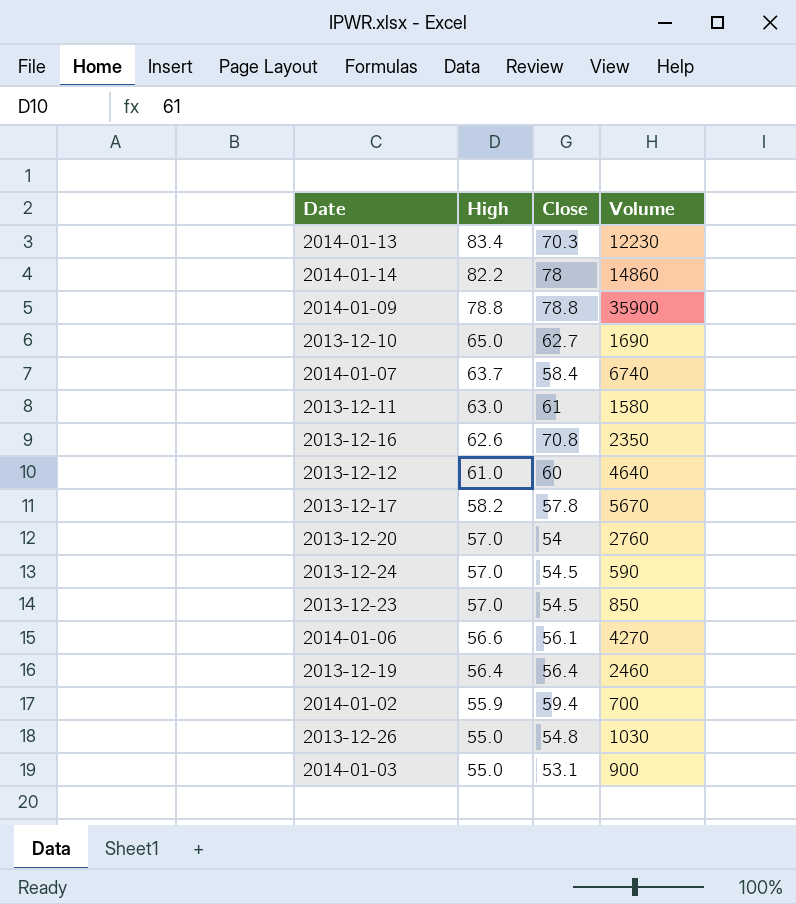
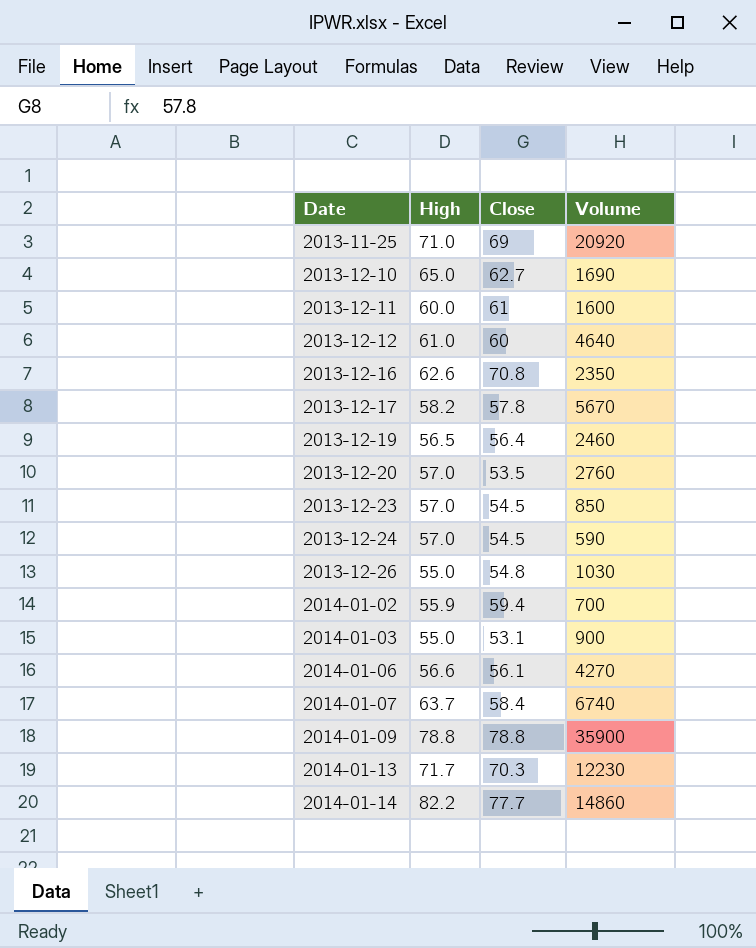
row order: High descending -> Date ascending
row 2013-11-25: none -> 71.0 | 69 | 20920
2013-12-11 | High: 63.0 -> 60.0
2013-12-11 | Volume: 1580 -> 1600
2013-12-19 | High: 56.4 -> 56.5
2013-12-20 | Close: 54 -> 53.5
2014-01-13 | High: 83.4 -> 71.7
2014-01-14 | Close: 78 -> 77.7

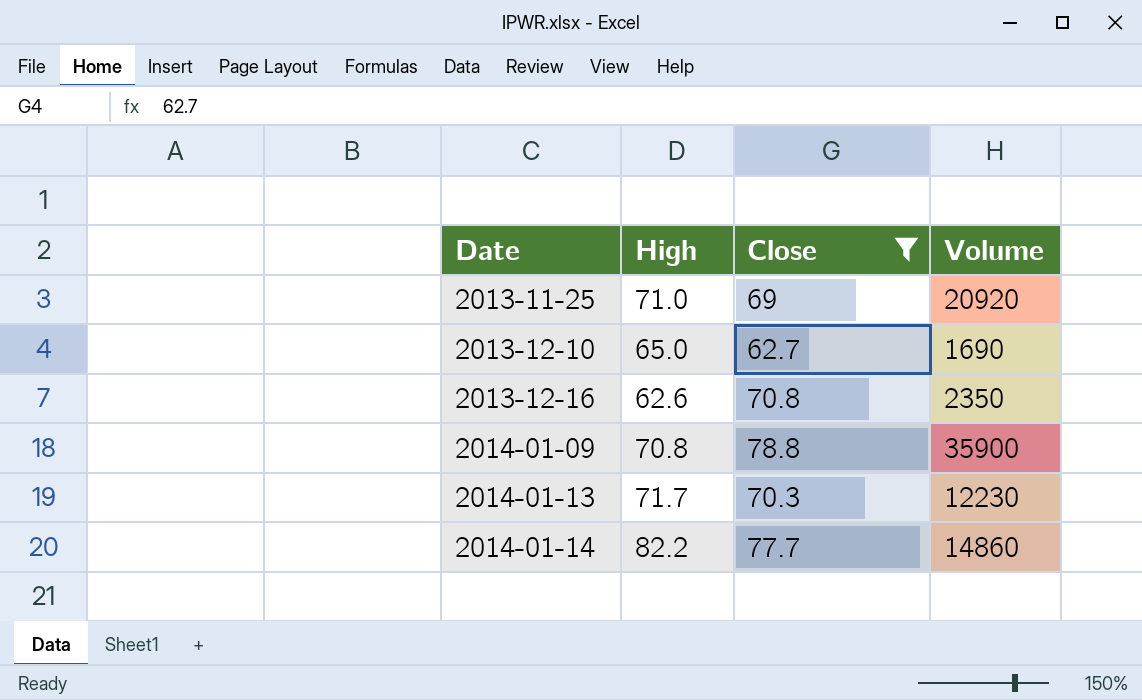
filter: none -> Close >= 62.7
2014-01-09 | High: 78.8 -> 70.8

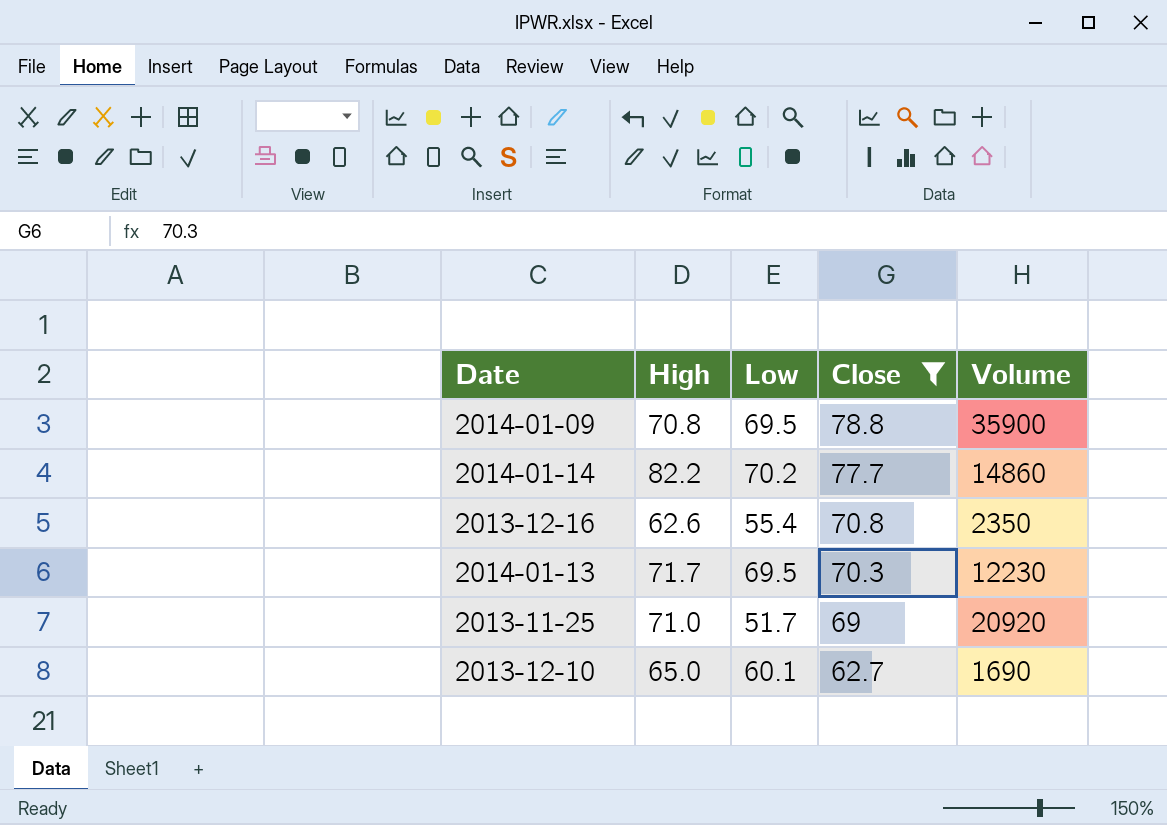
row order: Date ascending -> Close descending
column Low | position: none -> 3

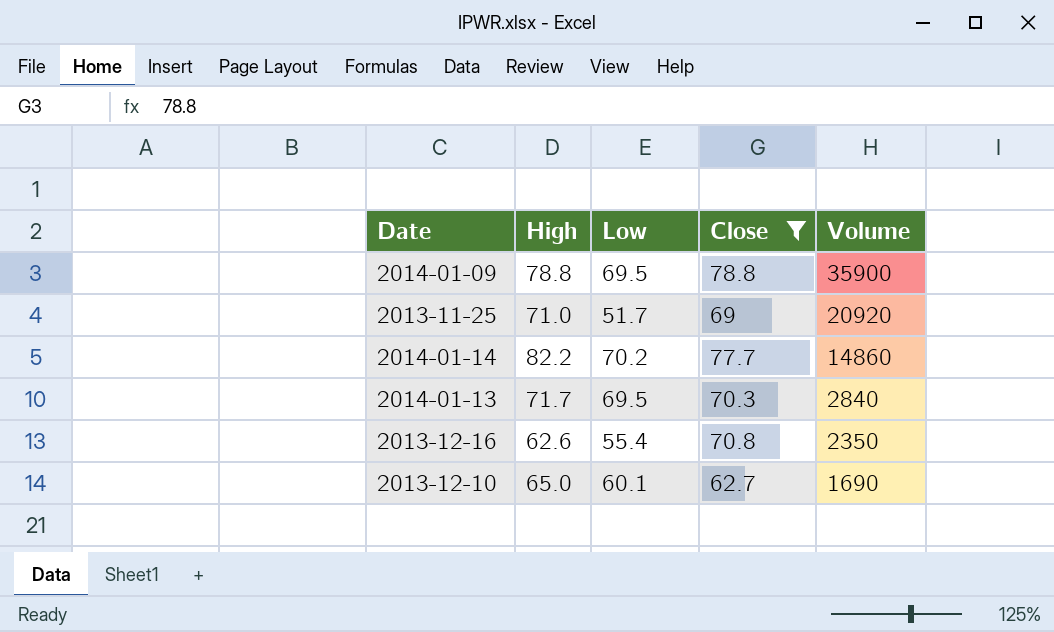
row order: Close descending -> Volume descending
2014-01-09 | High: 70.8 -> 78.8
2014-01-13 | Volume: 12230 -> 2840

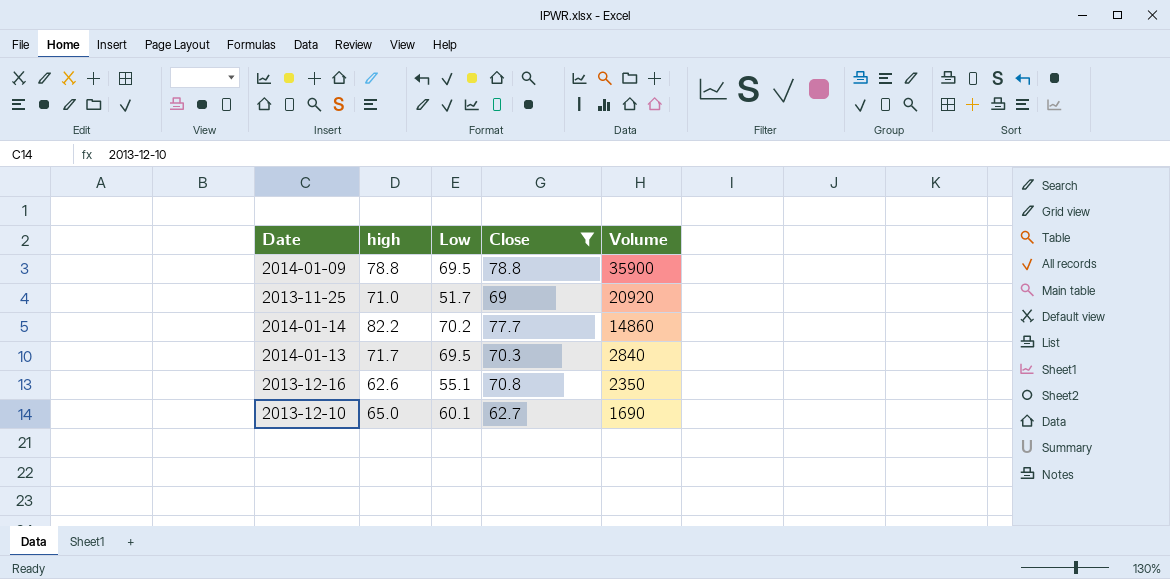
column name: High -> high
2013-12-16 | Low: 55.4 -> 55.1

